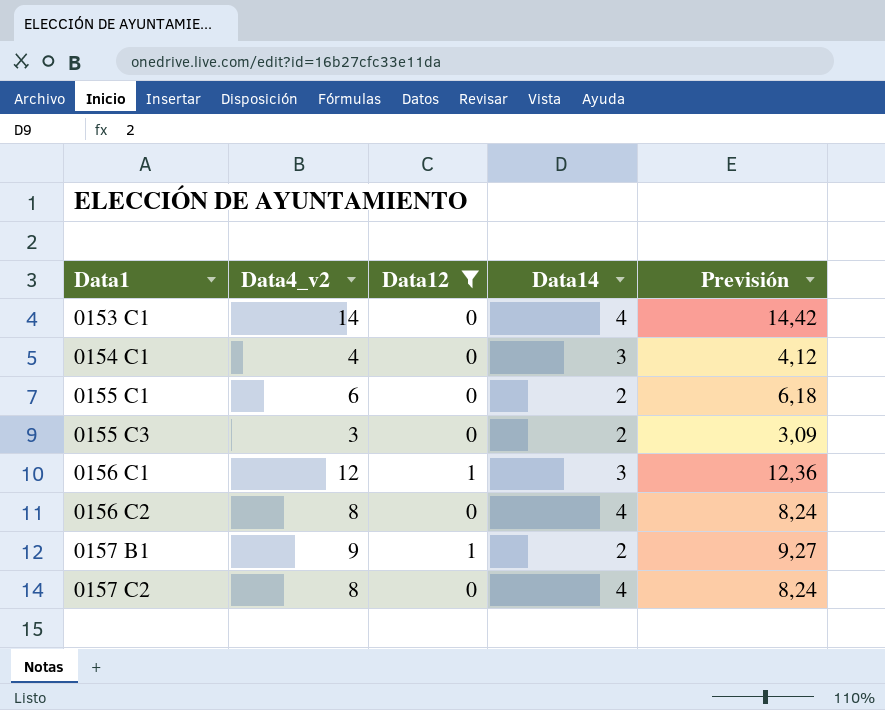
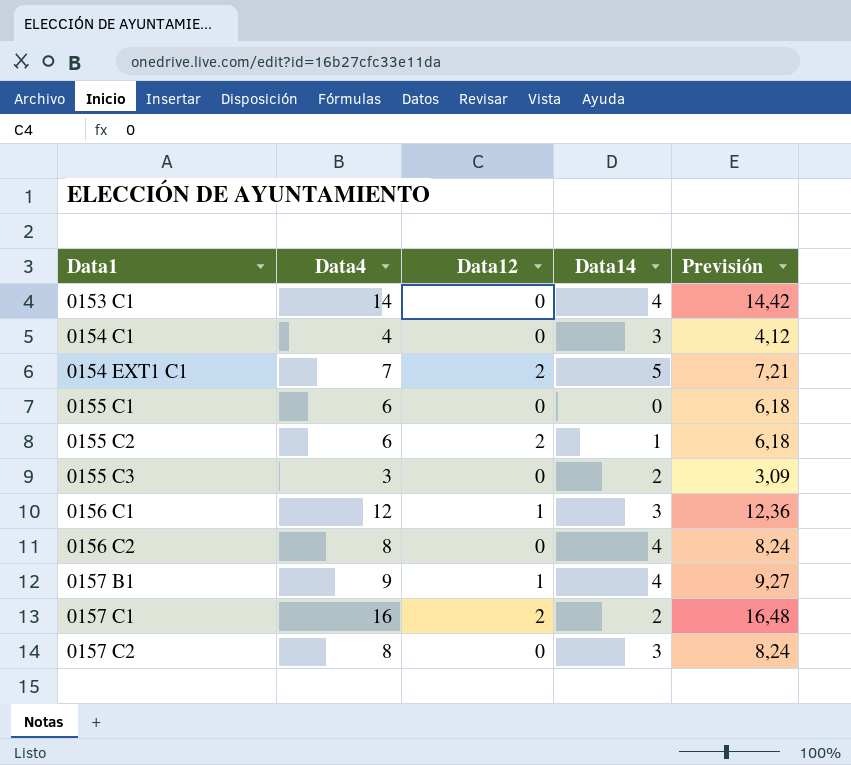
filter: Data12 != 2 -> none
column name: Data4_v2 -> Data4
0155 C1 | Data14: 2 -> 0
0157 B1 | Data14: 2 -> 4
0157 C2 | Data14: 4 -> 3

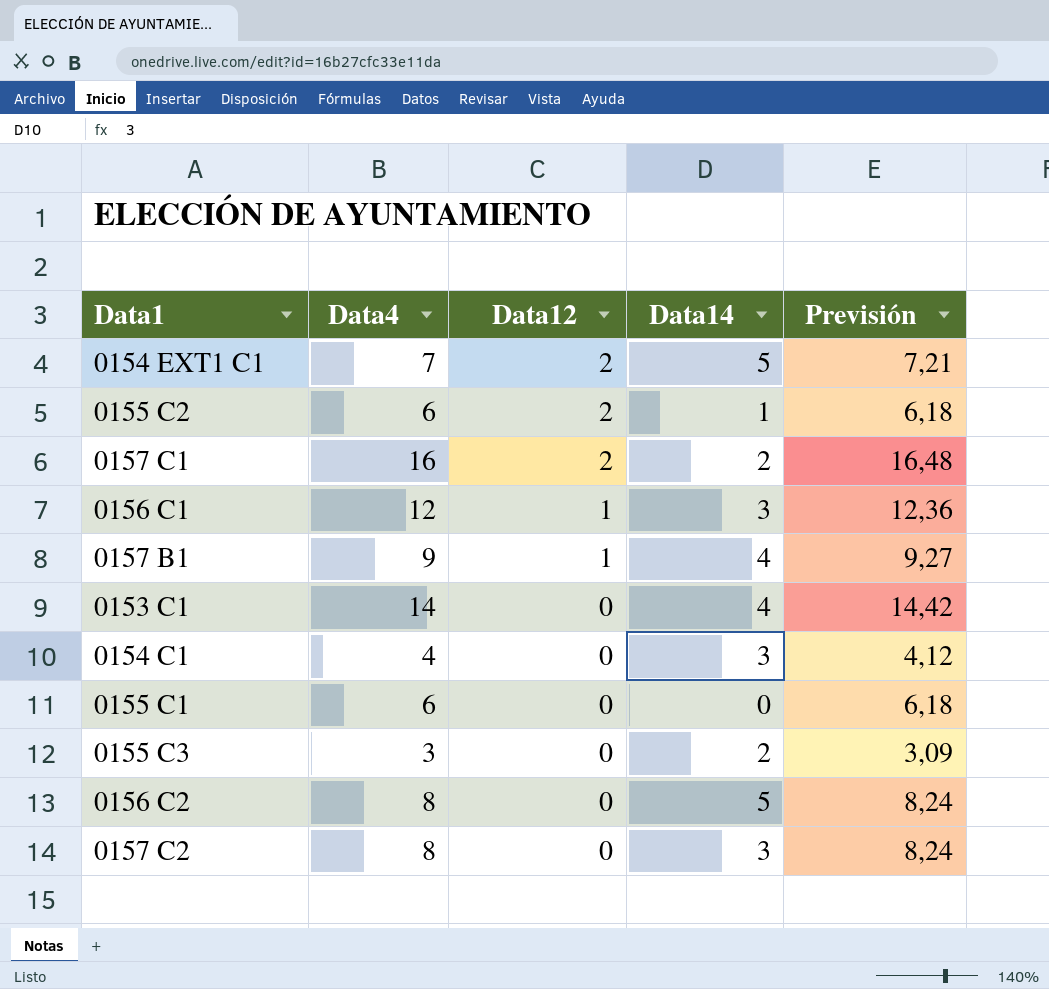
row order: Data1 ascending -> Data12 descending
0156 C2 | Data14: 4 -> 5

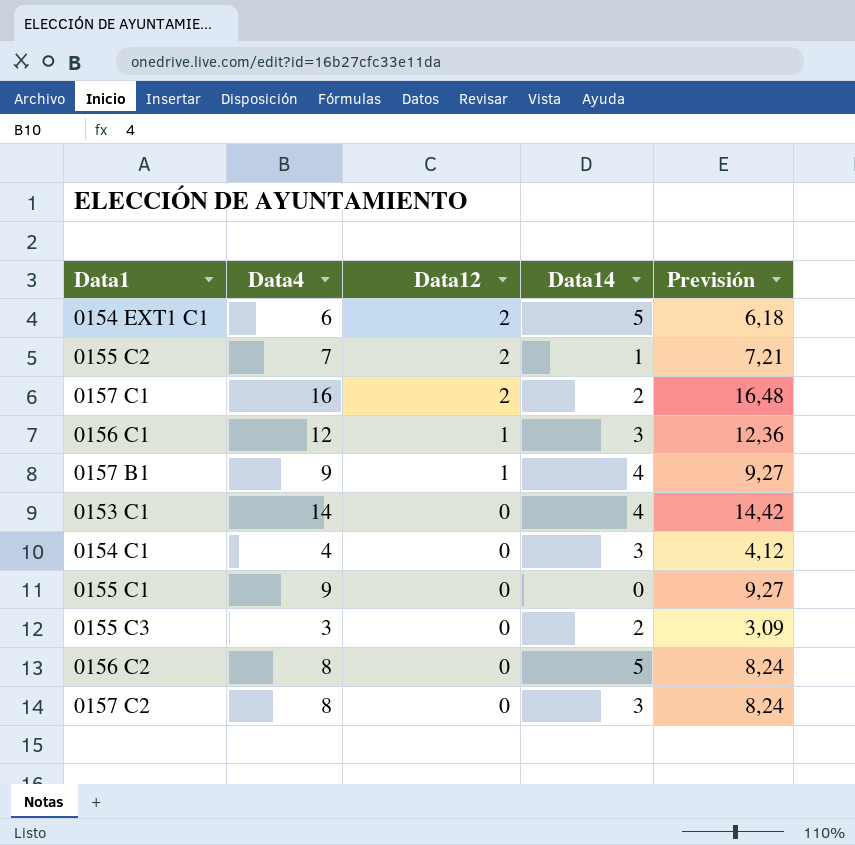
0154 EXT1 C1 | Data4: 7 -> 6
0154 EXT1 C1 | Previsión: 7,21 -> 6,18
0155 C2 | Data4: 6 -> 7
0155 C2 | Previsión: 6,18 -> 7,21
0155 C1 | Data4: 6 -> 9
0155 C1 | Previsión: 6,18 -> 9,27

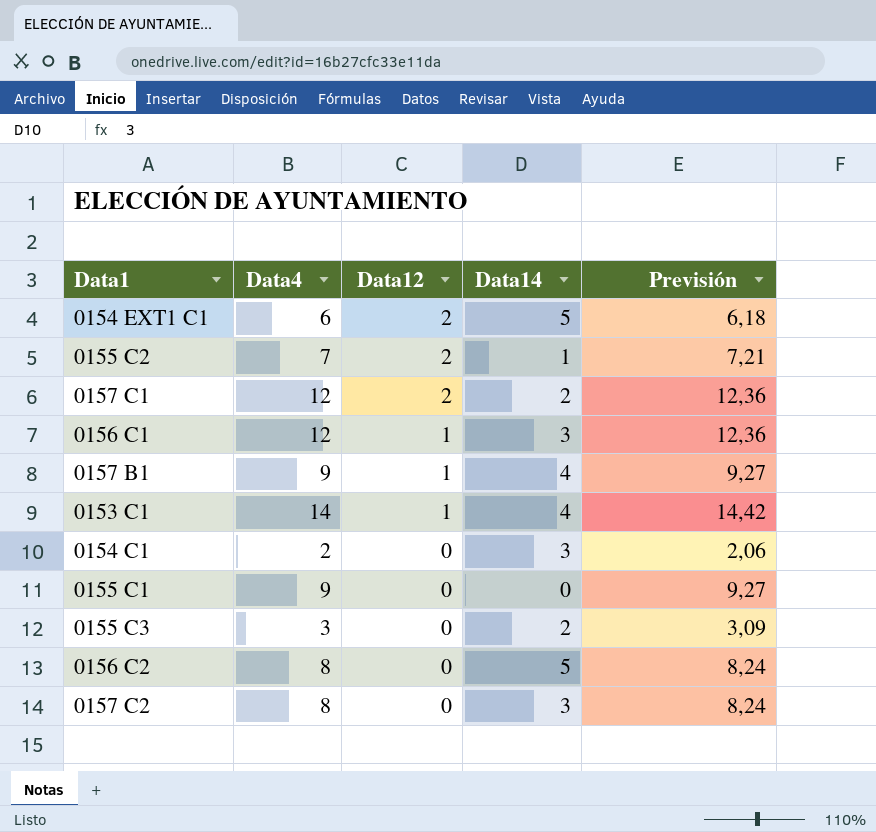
0157 C1 | Data4: 16 -> 12
0157 C1 | Previsión: 16,48 -> 12,36
0153 C1 | Data12: 0 -> 1
0154 C1 | Data4: 4 -> 2
0154 C1 | Previsión: 4,12 -> 2,06

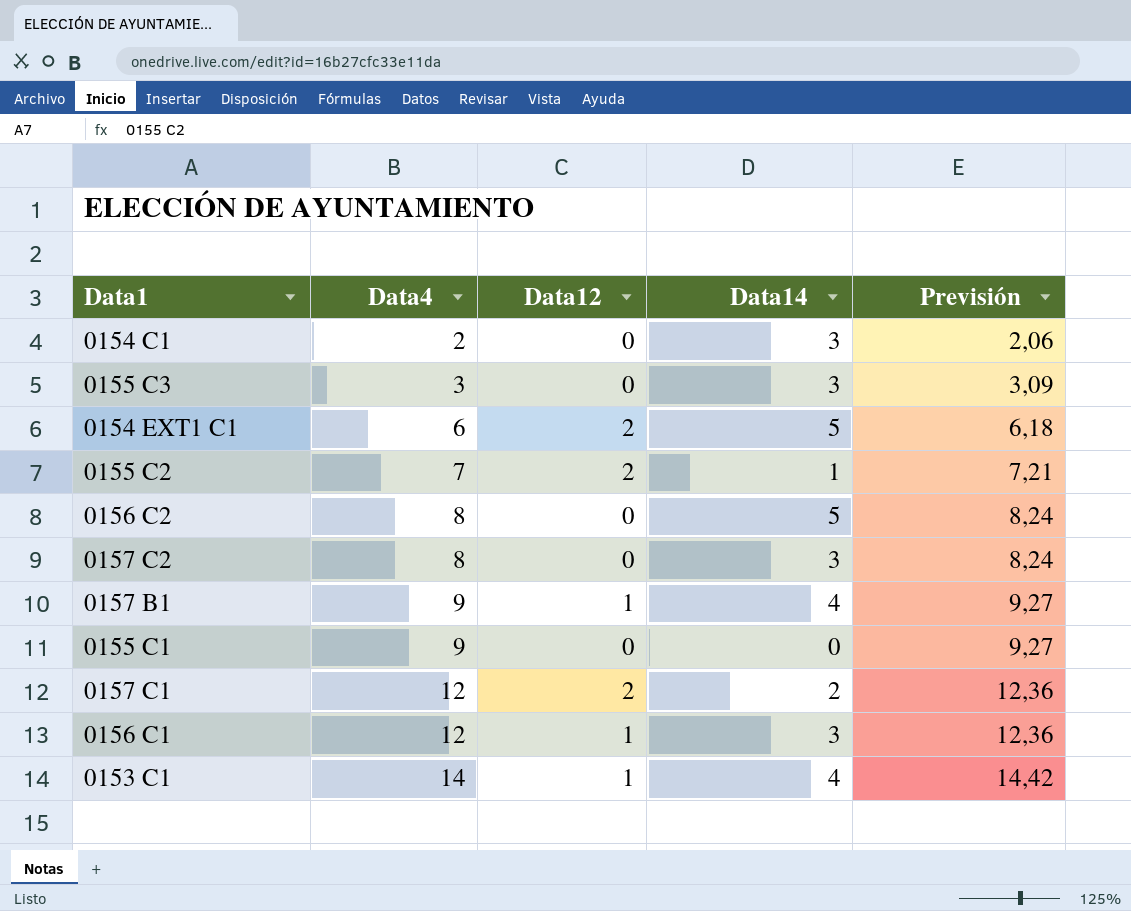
row order: Data12 descending -> Data4 ascending
0155 C3 | Data14: 2 -> 3

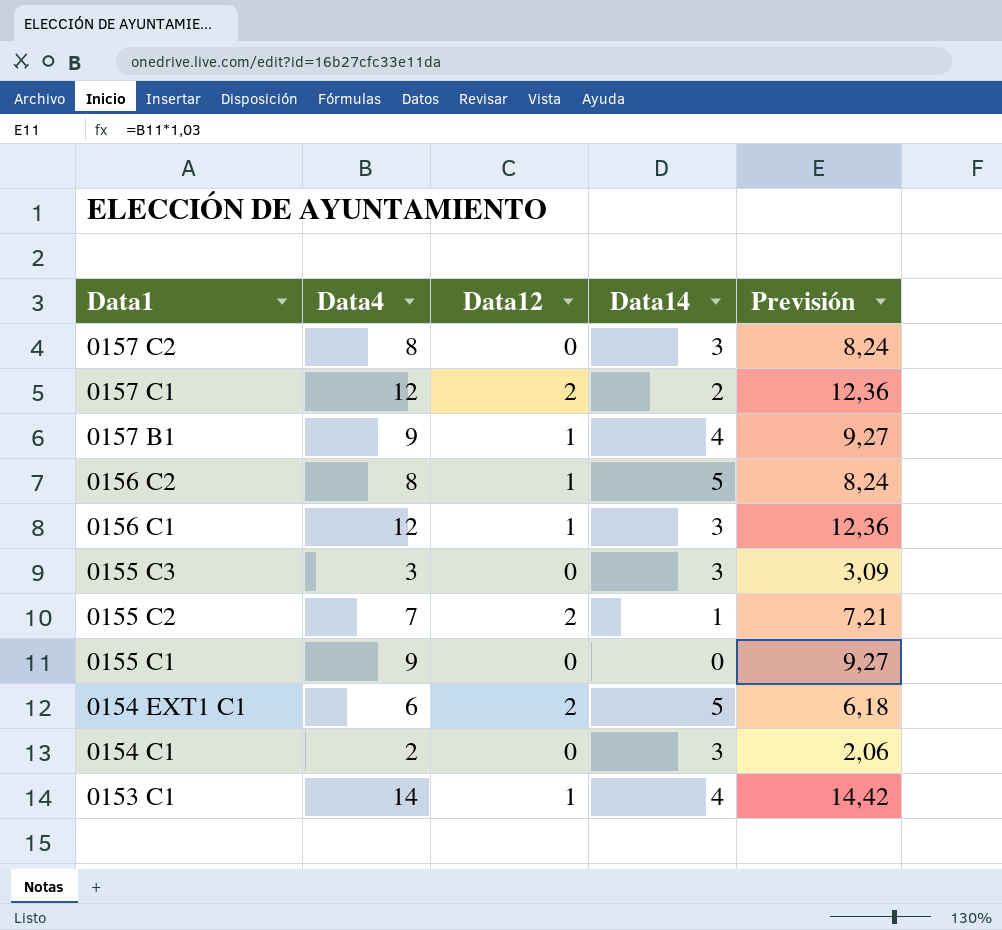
row order: Data4 ascending -> Data1 descending
0156 C2 | Data12: 0 -> 1

